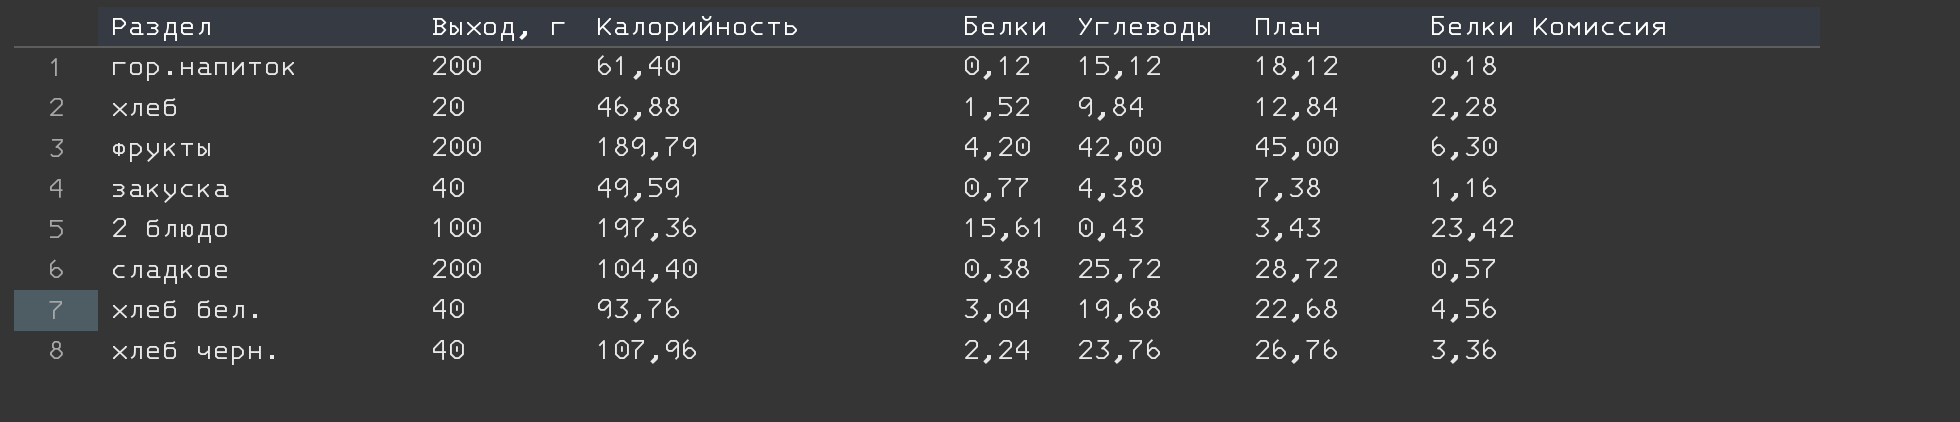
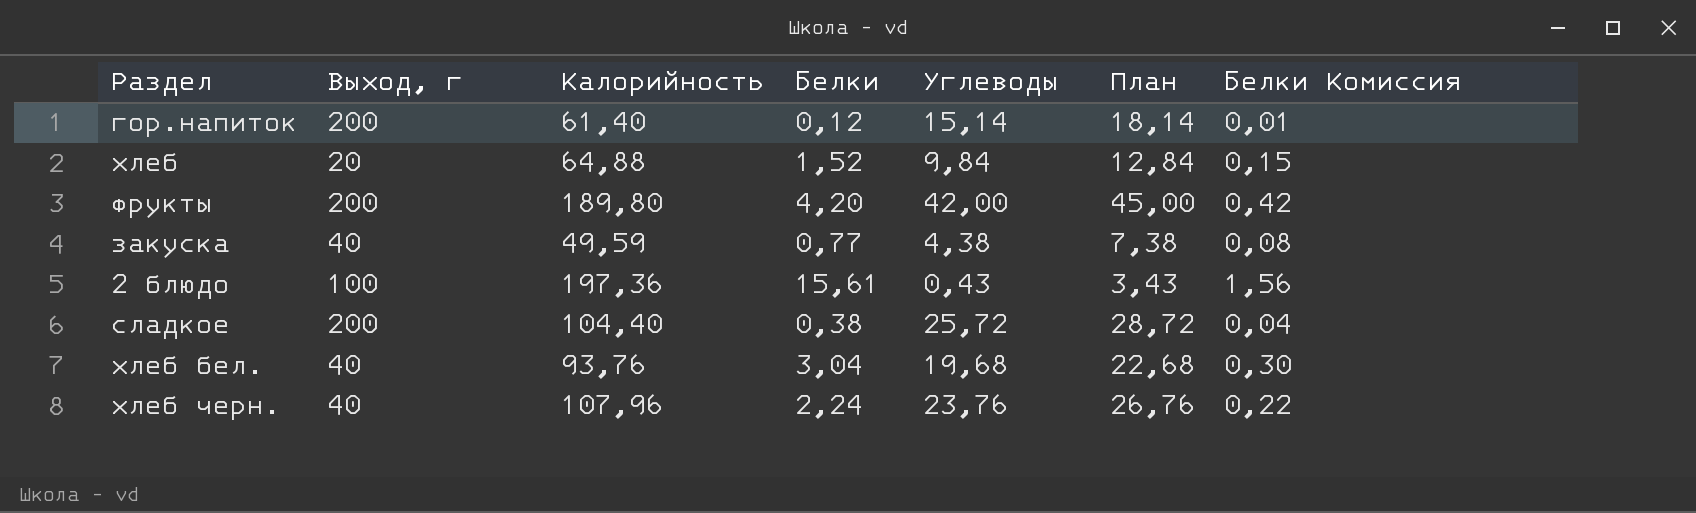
column Белки Комиссия | formula: [Белки] * 1,5 -> [Белки] * 0,1
гор.напиток | Углеводы: 15,12 -> 15,14
гор.напиток | План: 18,12 -> 18,14
хлеб | Калорийность: 46,88 -> 64,88
фрукты | Калорийность: 189,79 -> 189,80

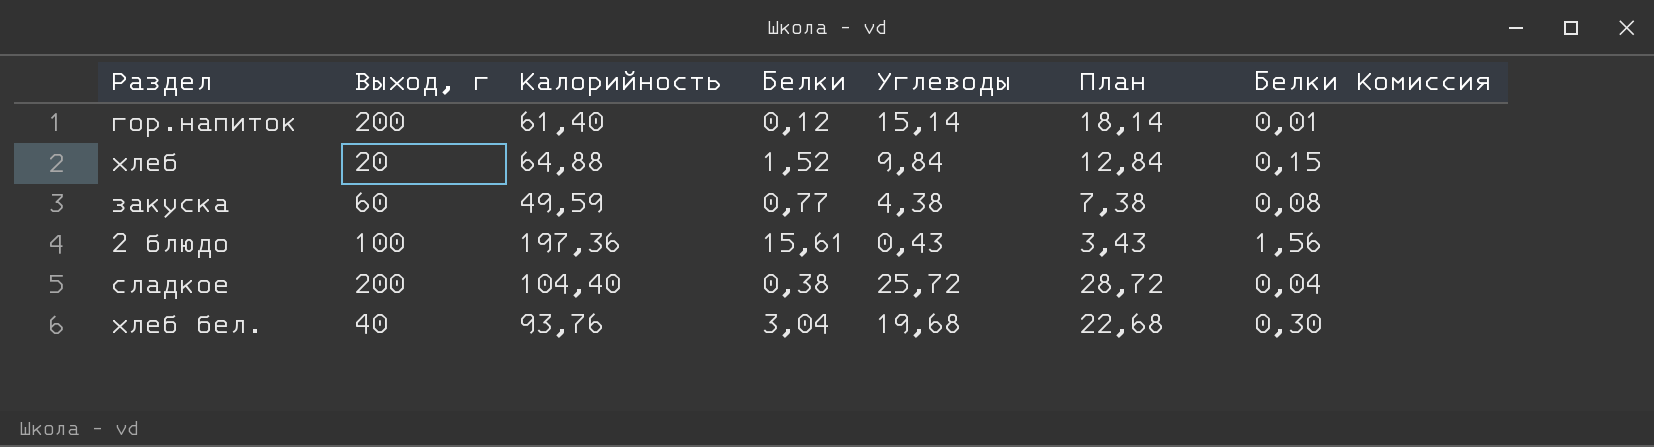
row фрукты: 200 | 189,80 | 4,20 | 42,00 | 45,00 | 0,42 -> none
row хлеб черн.: 40 | 107,96 | 2,24 | 23,76 | 26,76 | 0,22 -> none
закуска | Выход, г: 40 -> 60

